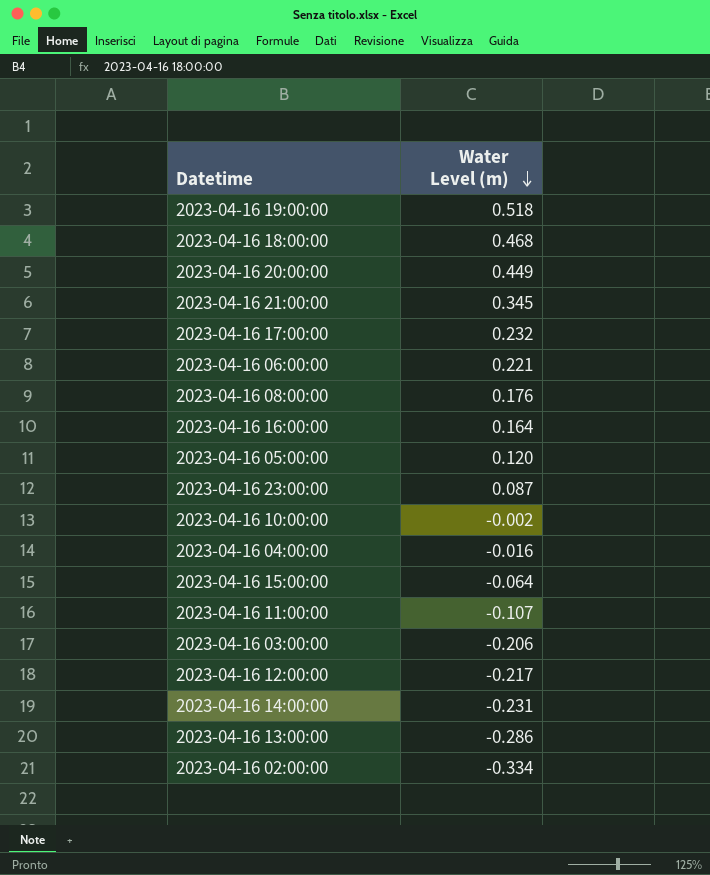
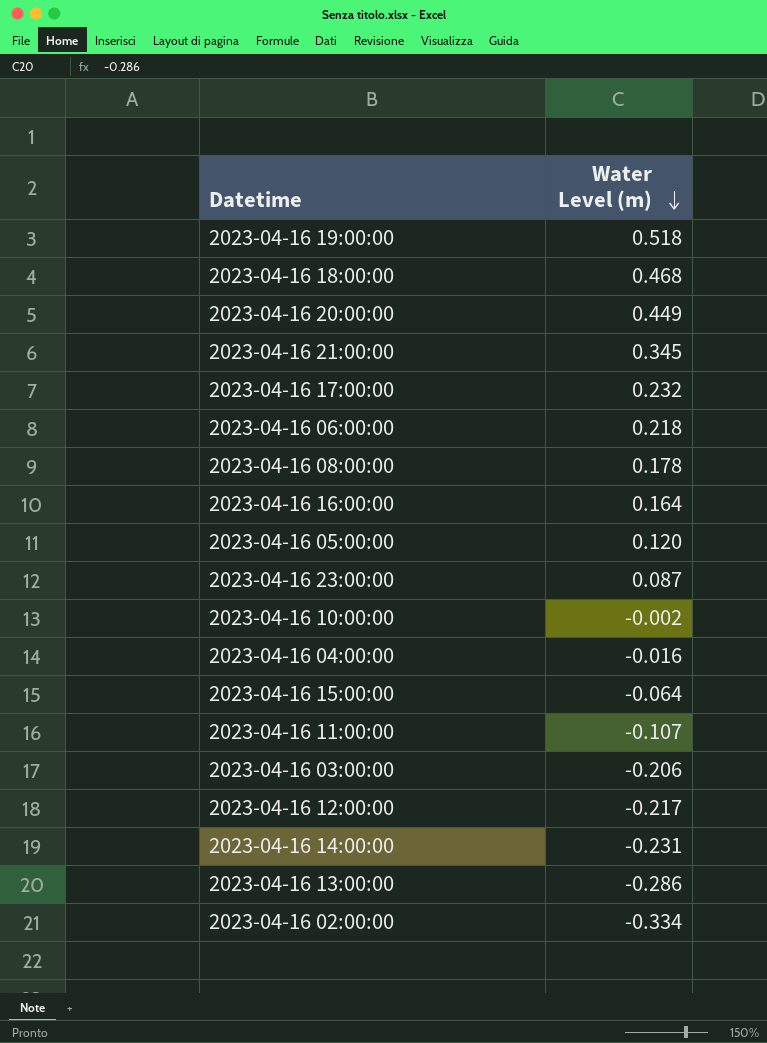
2023-04-16 06:00:00 | Water Level (m): 0.221 -> 0.218
2023-04-16 08:00:00 | Water Level (m): 0.176 -> 0.178

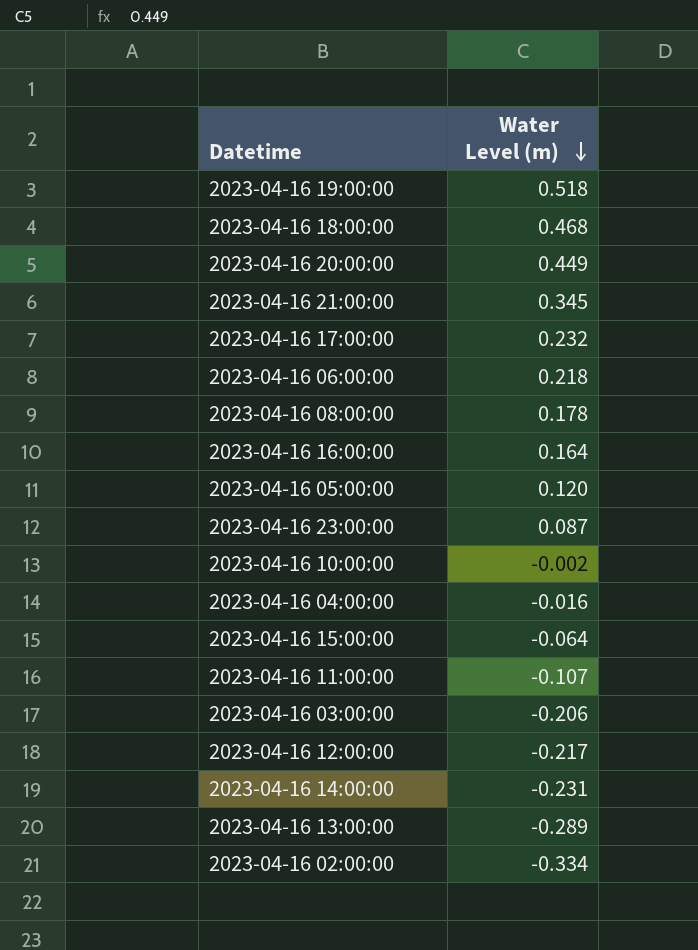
2023-04-16 13:00:00 | Water Level (m): -0.286 -> -0.289

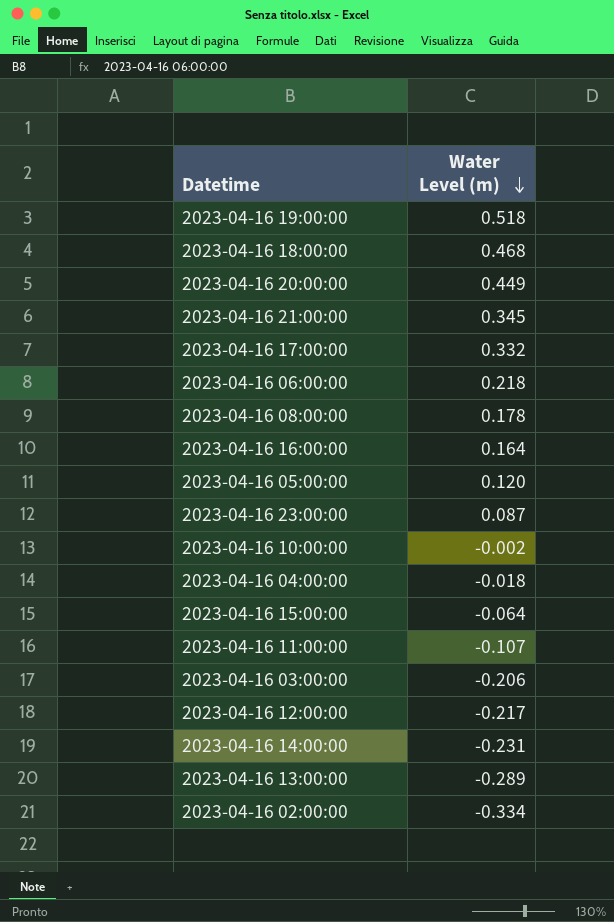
2023-04-16 17:00:00 | Water Level (m): 0.232 -> 0.332
2023-04-16 04:00:00 | Water Level (m): -0.016 -> -0.018

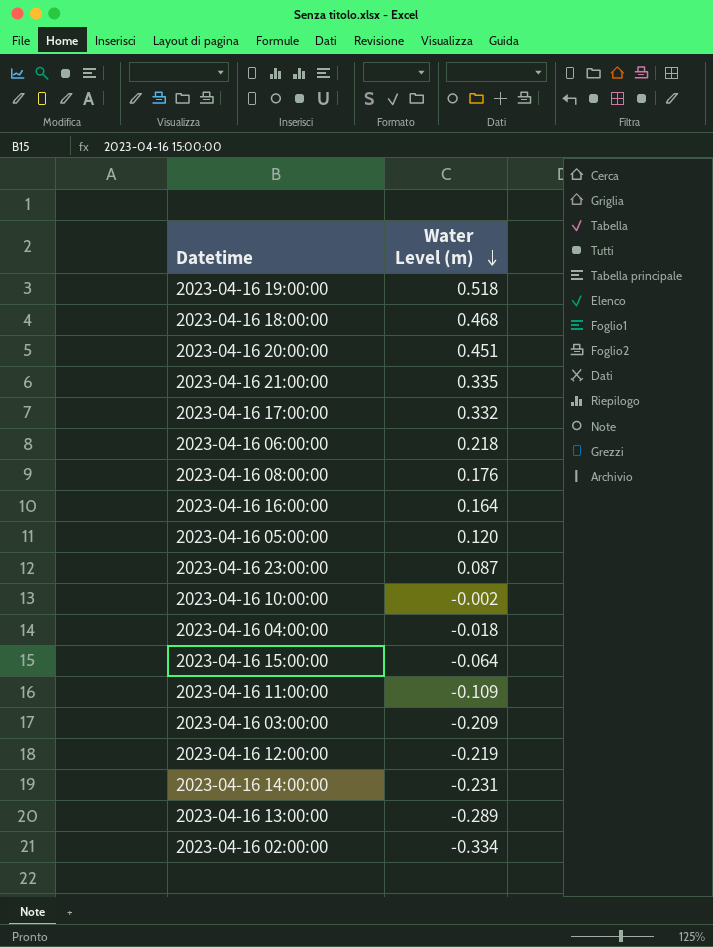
2023-04-16 20:00:00 | Water Level (m): 0.449 -> 0.451
2023-04-16 21:00:00 | Water Level (m): 0.345 -> 0.335
2023-04-16 08:00:00 | Water Level (m): 0.178 -> 0.176
2023-04-16 11:00:00 | Water Level (m): -0.107 -> -0.109
2023-04-16 03:00:00 | Water Level (m): -0.206 -> -0.209
2023-04-16 12:00:00 | Water Level (m): -0.217 -> -0.219

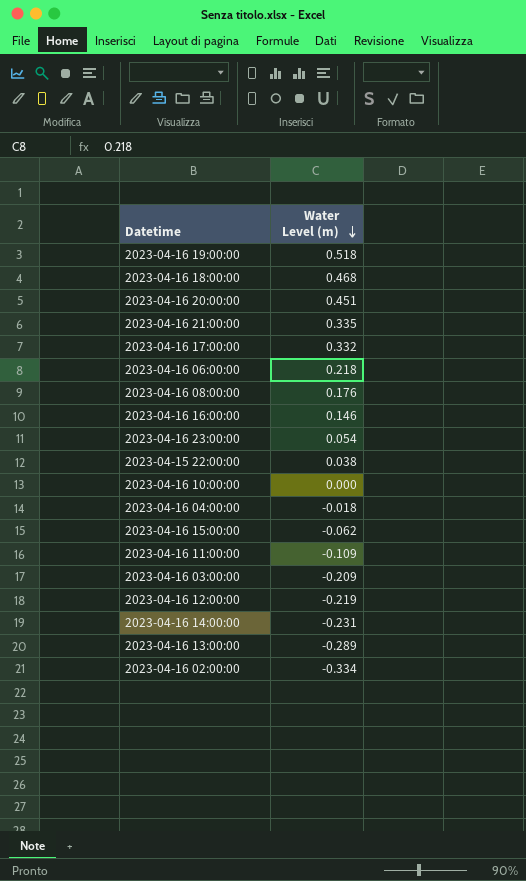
row 2023-04-16 05:00:00: 0.120 -> none
2023-04-16 16:00:00 | Water Level (m): 0.164 -> 0.146
2023-04-16 23:00:00 | Water Level (m): 0.087 -> 0.054
row 2023-04-15 22:00:00: none -> 0.038
2023-04-16 10:00:00 | Water Level (m): -0.002 -> 0.000
2023-04-16 15:00:00 | Water Level (m): -0.064 -> -0.062

